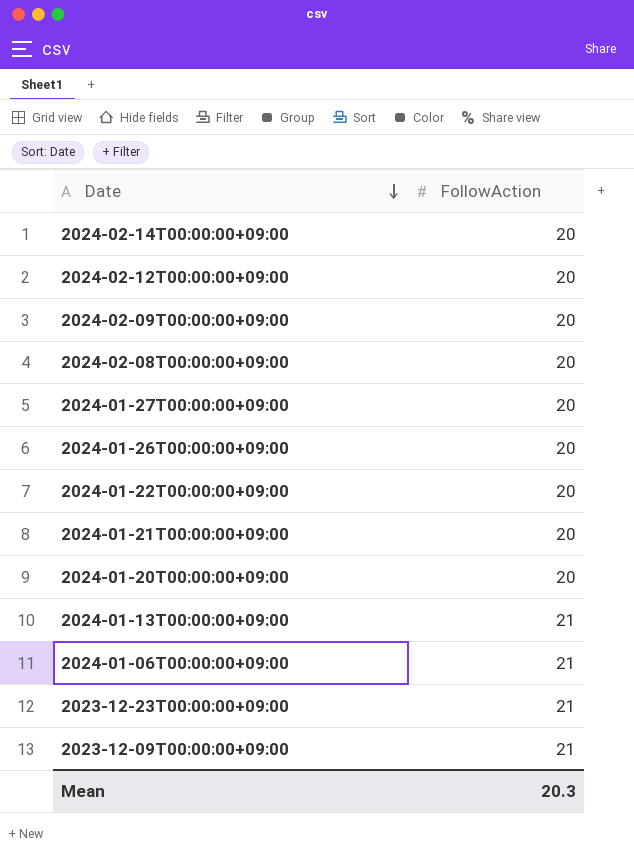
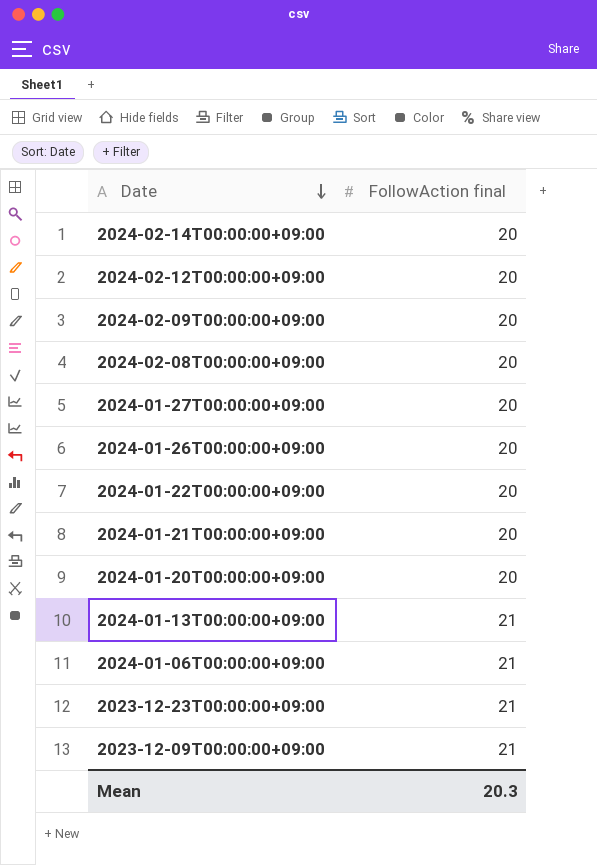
column name: FollowAction -> FollowAction final

